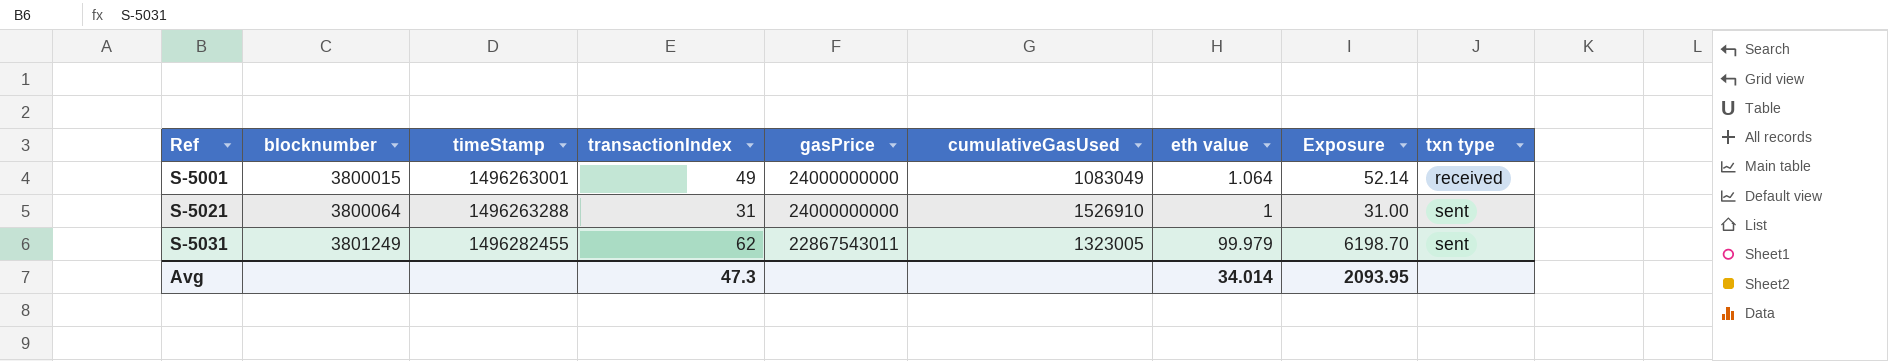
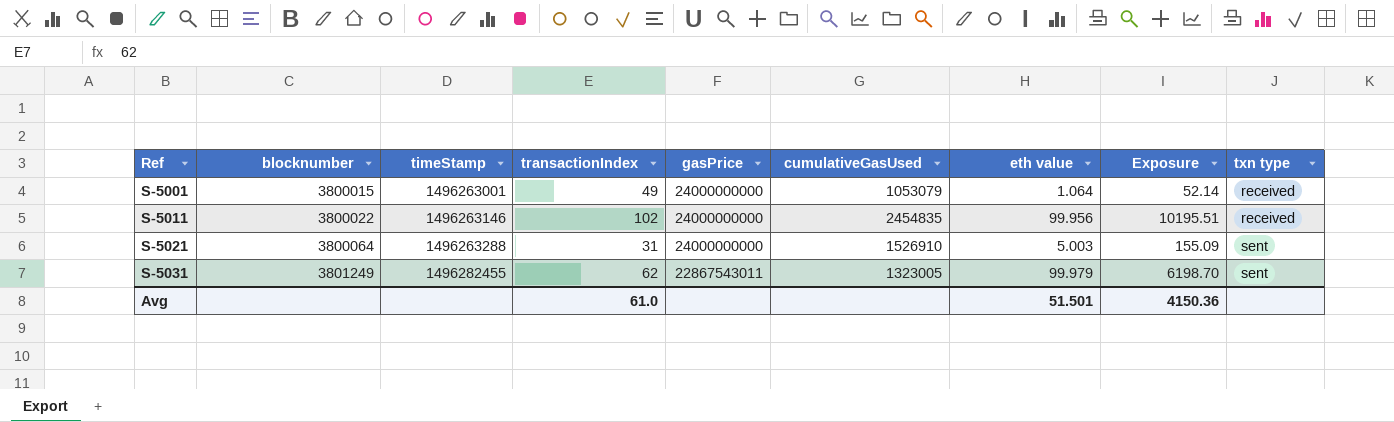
S-5001 | cumulativeGasUsed: 1083049 -> 1053079
row S-5011: none -> 3800022 | 1496263146 | 102 | 24000000000 | 2454835 | 99.956 | 10195.51 | received
S-5021 | eth value: 1 -> 5.003
S-5021 | Exposure: 31.00 -> 155.09
Avg | transactionIndex: 47.3 -> 61.0
Avg | eth value: 34.014 -> 51.501
Avg | Exposure: 2093.95 -> 4150.36

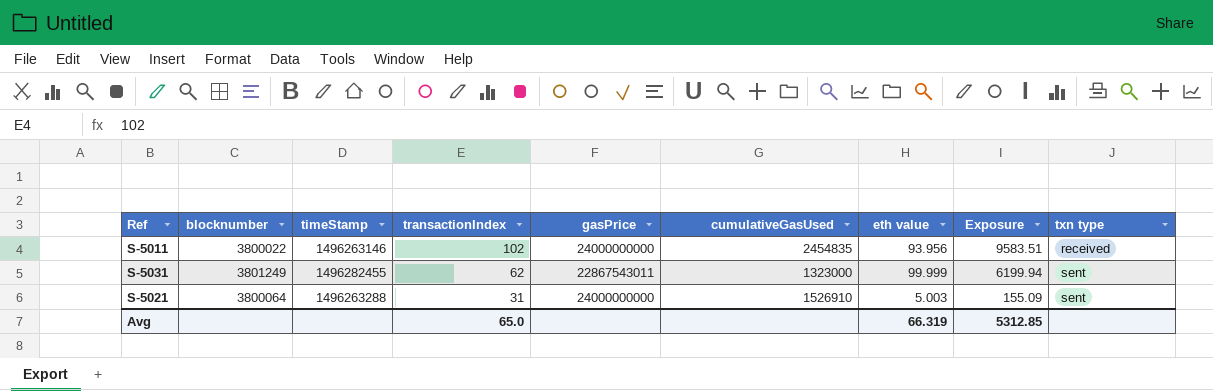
row order: Ref ascending -> transactionIndex descending
row S-5001: 3800015 | 1496263001 | 49 | 24000000000 | 1053079 | 1.064 | 52.14 | received -> none
S-5011 | eth value: 99.956 -> 93.956
S-5011 | Exposure: 10195.51 -> 9583.51
S-5031 | cumulativeGasUsed: 1323005 -> 1323000
S-5031 | eth value: 99.979 -> 99.999
S-5031 | Exposure: 6198.70 -> 6199.94
Avg | transactionIndex: 61.0 -> 65.0
Avg | eth value: 51.501 -> 66.319
Avg | Exposure: 4150.36 -> 5312.85

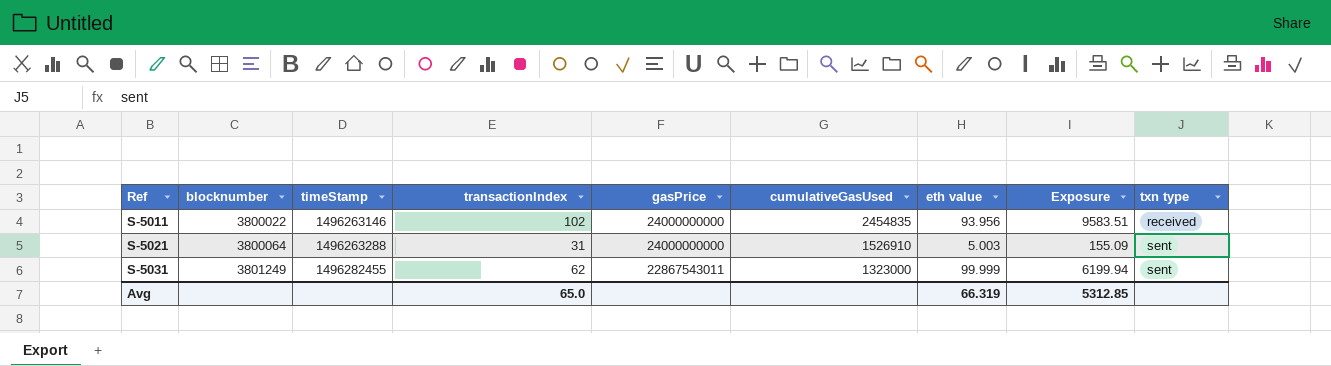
row order: transactionIndex descending -> Ref ascending

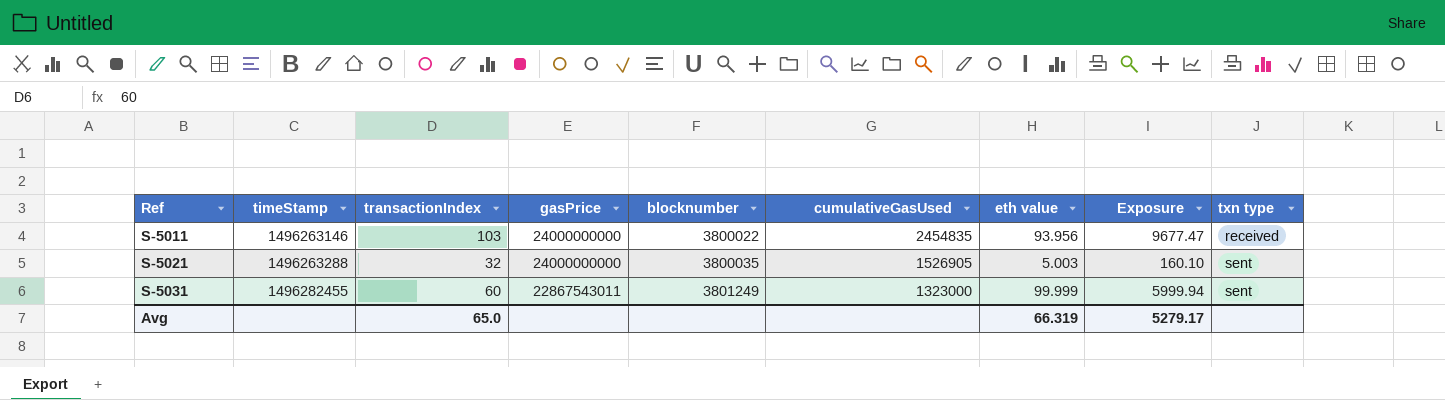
column blocknumber | position: 2 -> 5
S-5011 | transactionIndex: 102 -> 103
S-5011 | Exposure: 9583.51 -> 9677.47
S-5021 | transactionIndex: 31 -> 32
S-5021 | blocknumber: 3800064 -> 3800035
S-5021 | cumulativeGasUsed: 1526910 -> 1526905
S-5021 | Exposure: 155.09 -> 160.10
S-5031 | transactionIndex: 62 -> 60
S-5031 | Exposure: 6199.94 -> 5999.94
Avg | Exposure: 5312.85 -> 5279.17

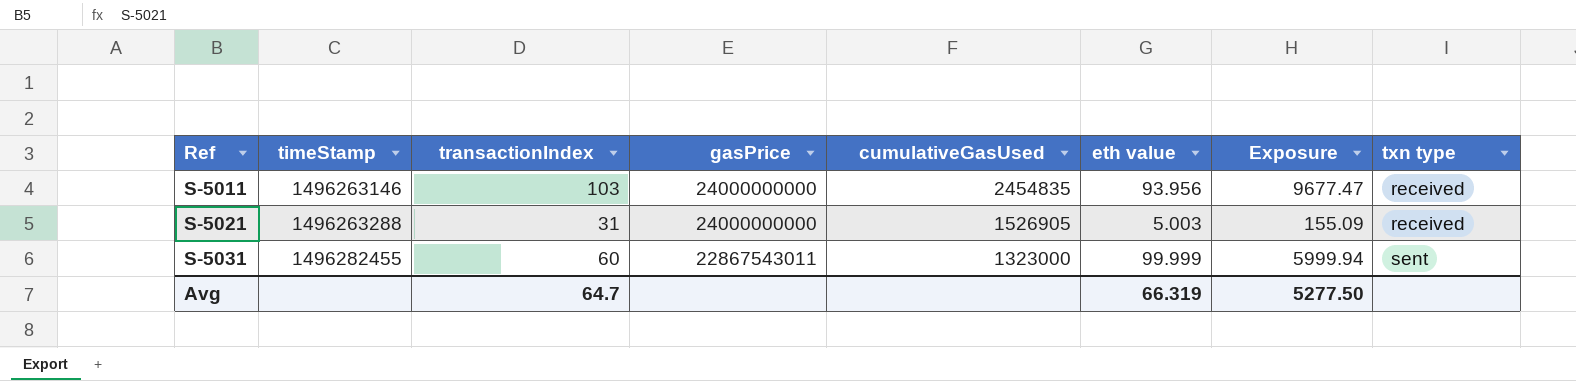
column blocknumber | position: 5 -> none
S-5021 | transactionIndex: 32 -> 31
S-5021 | Exposure: 160.10 -> 155.09
S-5021 | txn type: sent -> received
Avg | transactionIndex: 65.0 -> 64.7
Avg | Exposure: 5279.17 -> 5277.50

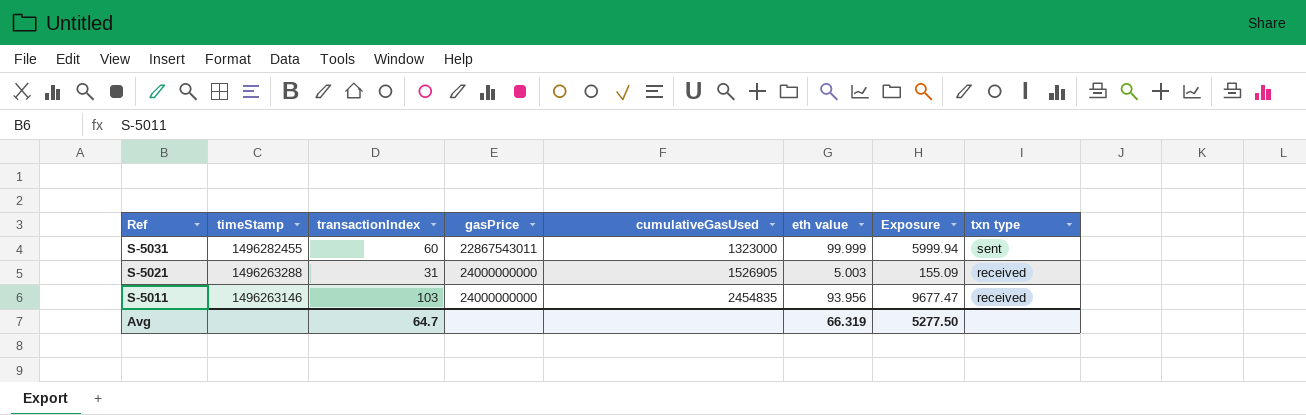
row order: Ref ascending -> Ref descending

